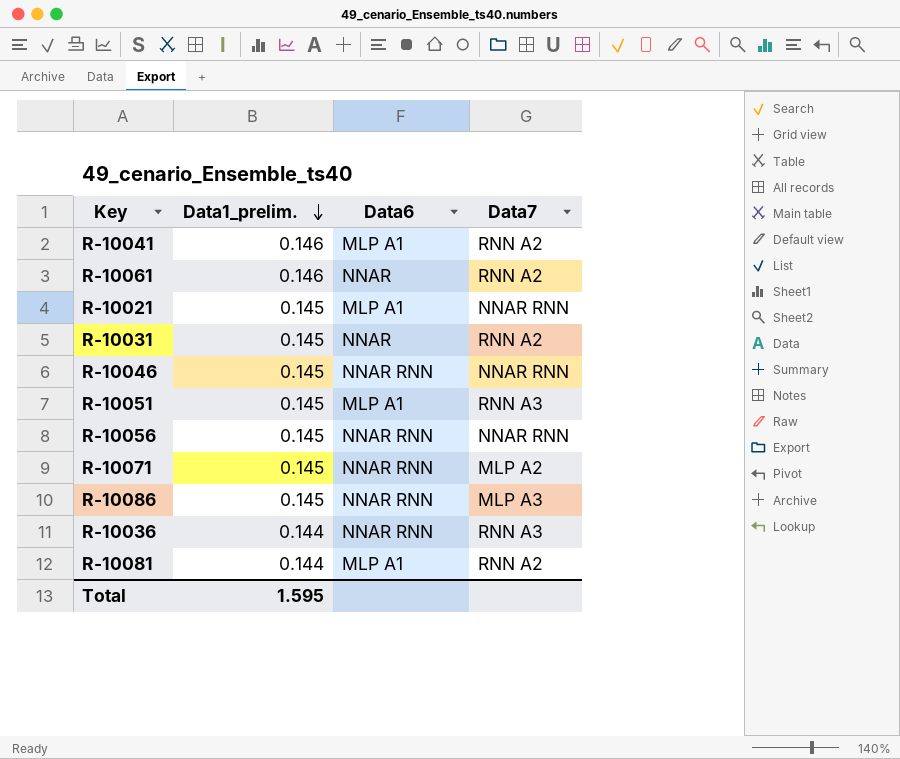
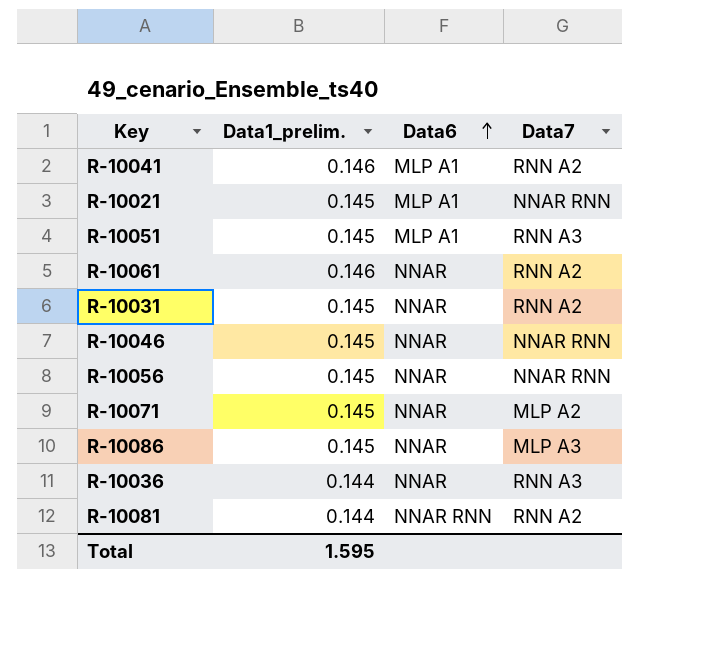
row order: Data1_prelim. descending -> Data6 ascending
R-10046 | Data6: NNAR RNN -> NNAR
R-10056 | Data6: NNAR RNN -> NNAR
R-10071 | Data6: NNAR RNN -> NNAR
R-10086 | Data6: NNAR RNN -> NNAR
R-10036 | Data6: NNAR RNN -> NNAR
R-10081 | Data6: MLP A1 -> NNAR RNN

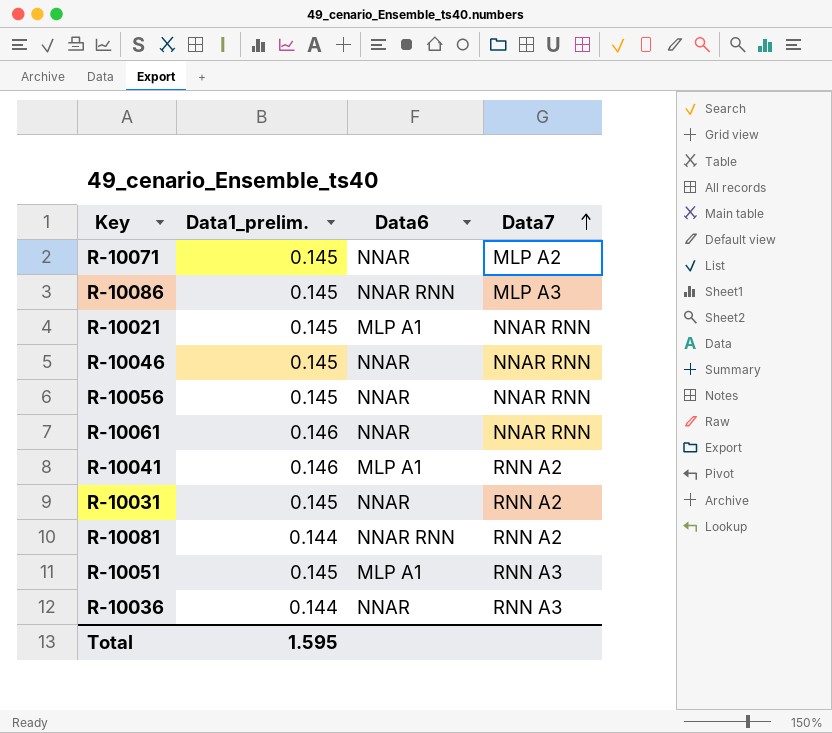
row order: Data6 ascending -> Data7 ascending
R-10086 | Data6: NNAR -> NNAR RNN
R-10061 | Data7: RNN A2 -> NNAR RNN

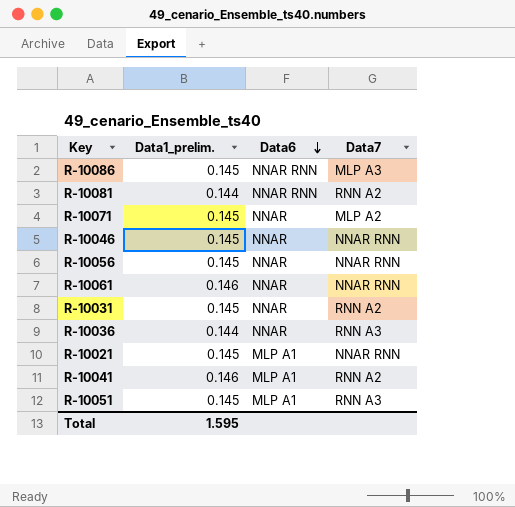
row order: Data7 ascending -> Data6 descending

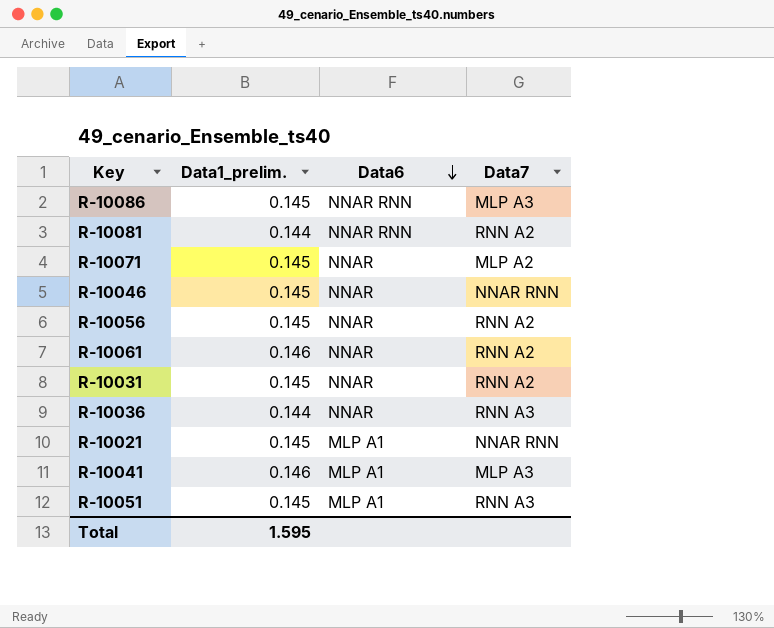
R-10056 | Data7: NNAR RNN -> RNN A2
R-10061 | Data7: NNAR RNN -> RNN A2
R-10041 | Data7: RNN A2 -> MLP A3

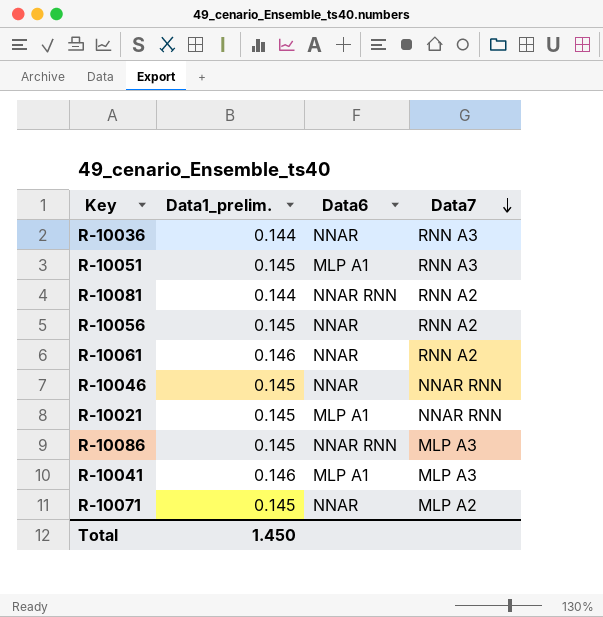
row order: Data6 descending -> Data7 descending
row R-10031: 0.145 | NNAR | RNN A2 -> none
Total | Data1_prelim.: 1.595 -> 1.450

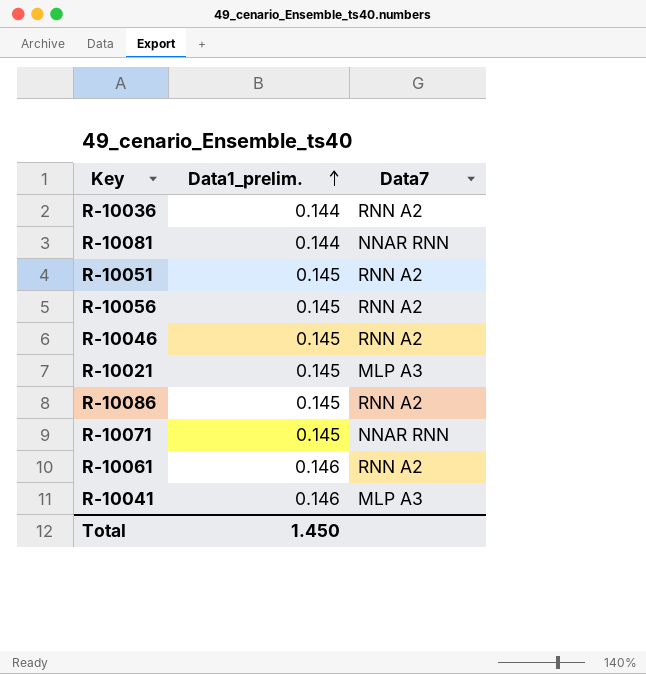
row order: Data7 descending -> Data1_prelim. ascending
column Data6 | position: 3 -> none
R-10036 | Data7: RNN A3 -> RNN A2
R-10081 | Data7: RNN A2 -> NNAR RNN
R-10051 | Data7: RNN A3 -> RNN A2
R-10046 | Data7: NNAR RNN -> RNN A2
R-10021 | Data7: NNAR RNN -> MLP A3
R-10086 | Data7: MLP A3 -> RNN A2
R-10071 | Data7: MLP A2 -> NNAR RNN

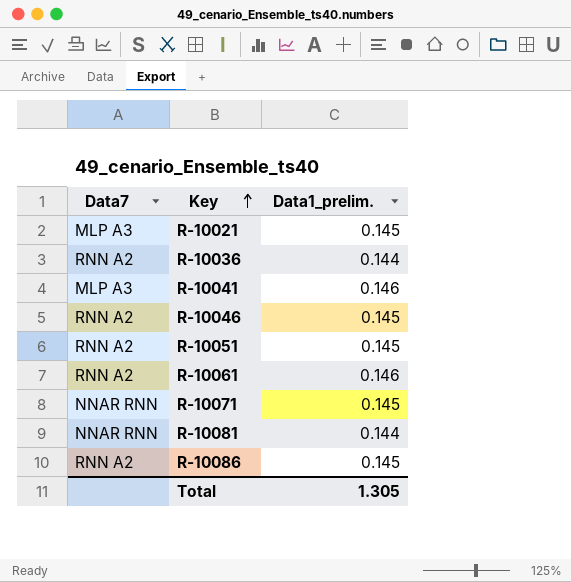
row order: Data1_prelim. ascending -> Key ascending
column Data7 | position: 3 -> 1
row R-10056: 0.145 | RNN A2 -> none
Total | Data1_prelim.: 1.450 -> 1.305

